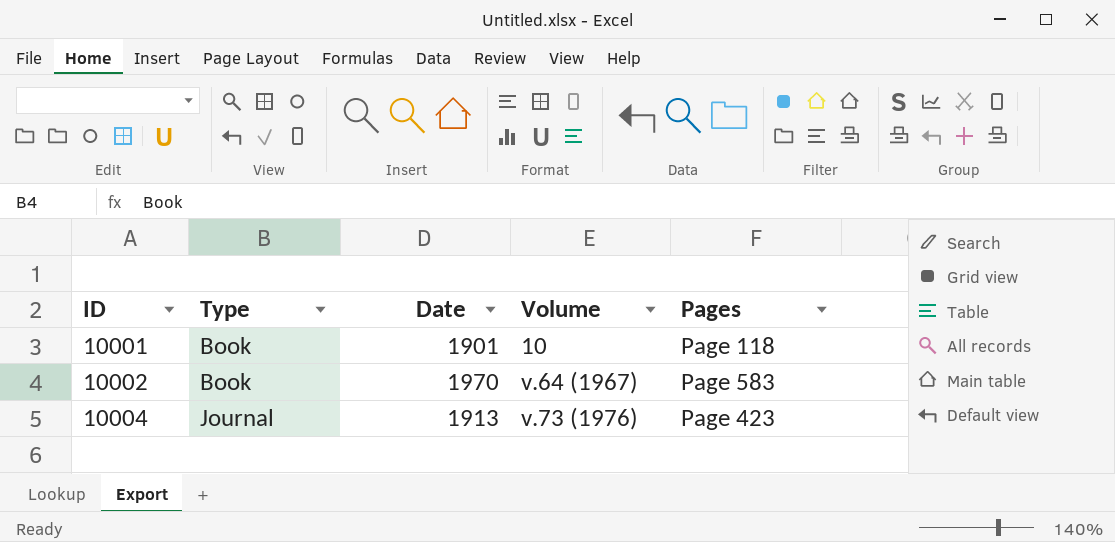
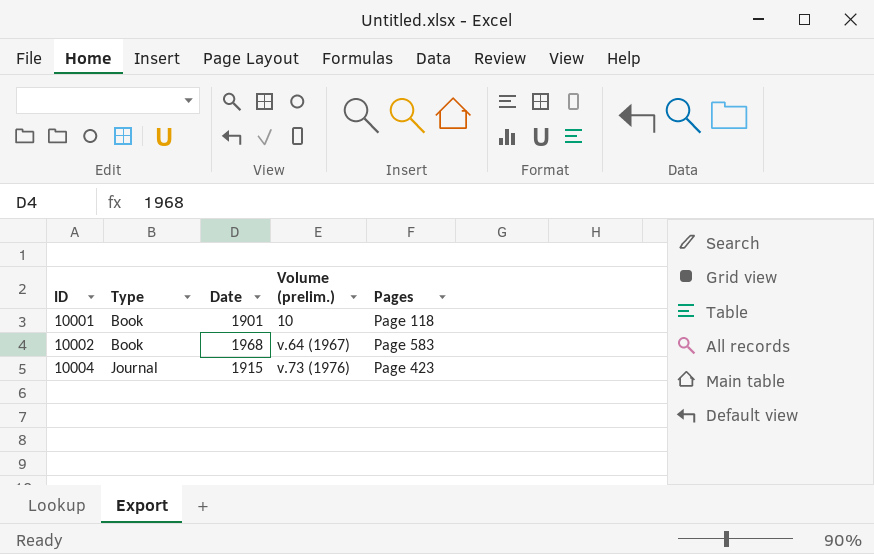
column name: Volume -> Volume (prelim.)
10002 | Date: 1970 -> 1968
10004 | Date: 1913 -> 1915

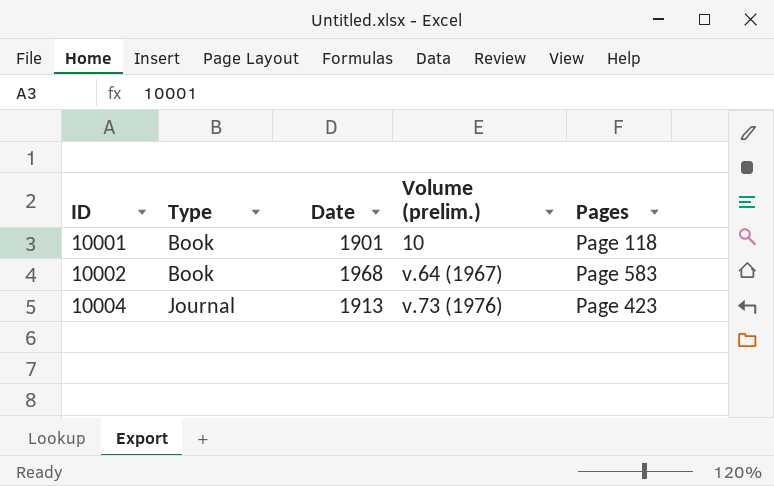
10004 | Date: 1915 -> 1913

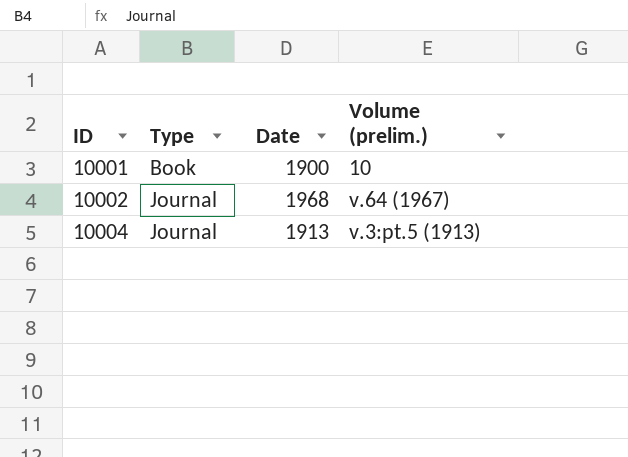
column Pages | position: 5 -> none
10001 | Date: 1901 -> 1900
10002 | Type: Book -> Journal
10004 | Volume (prelim.): v.73 (1976) -> v.3:pt.5 (1913)

